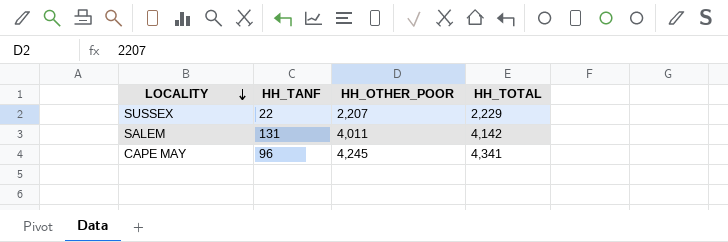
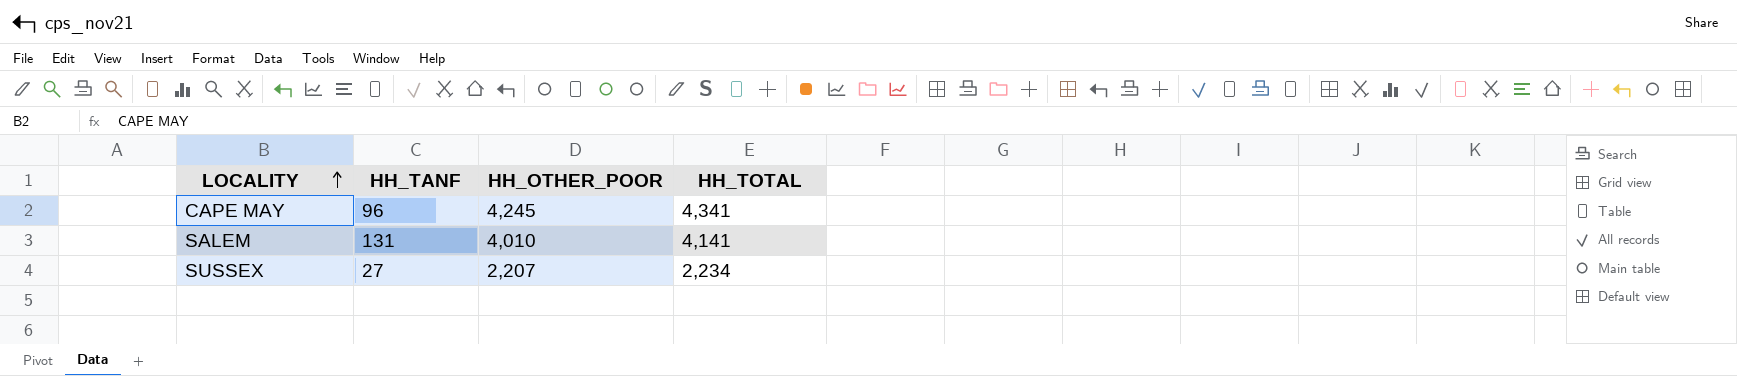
row order: LOCALITY descending -> LOCALITY ascending
SALEM | HH_OTHER_POOR: 4,011 -> 4,010
SALEM | HH_TOTAL: 4,142 -> 4,141
SUSSEX | HH_TANF: 22 -> 27
SUSSEX | HH_TOTAL: 2,229 -> 2,234

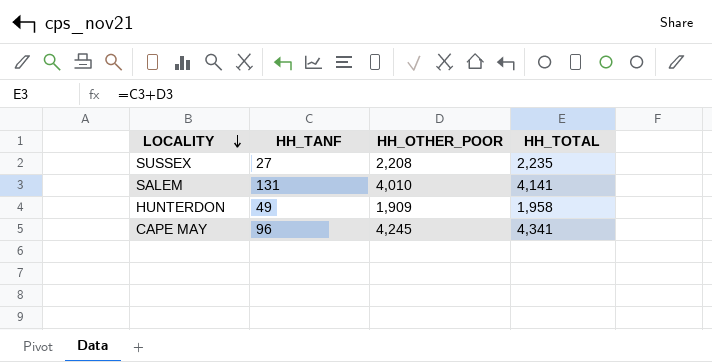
row order: LOCALITY ascending -> LOCALITY descending
SUSSEX | HH_OTHER_POOR: 2,207 -> 2,208
SUSSEX | HH_TOTAL: 2,234 -> 2,235
row HUNTERDON: none -> 49 | 1,909 | 1,958

